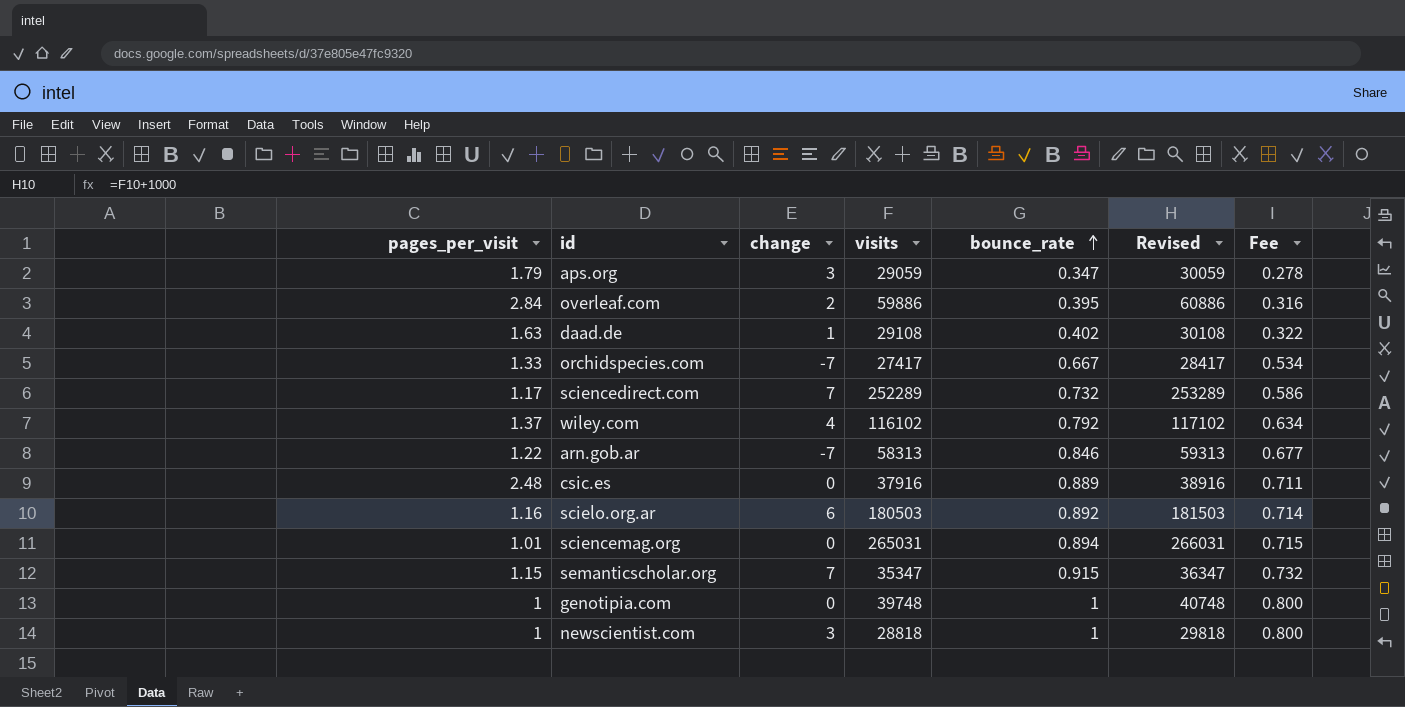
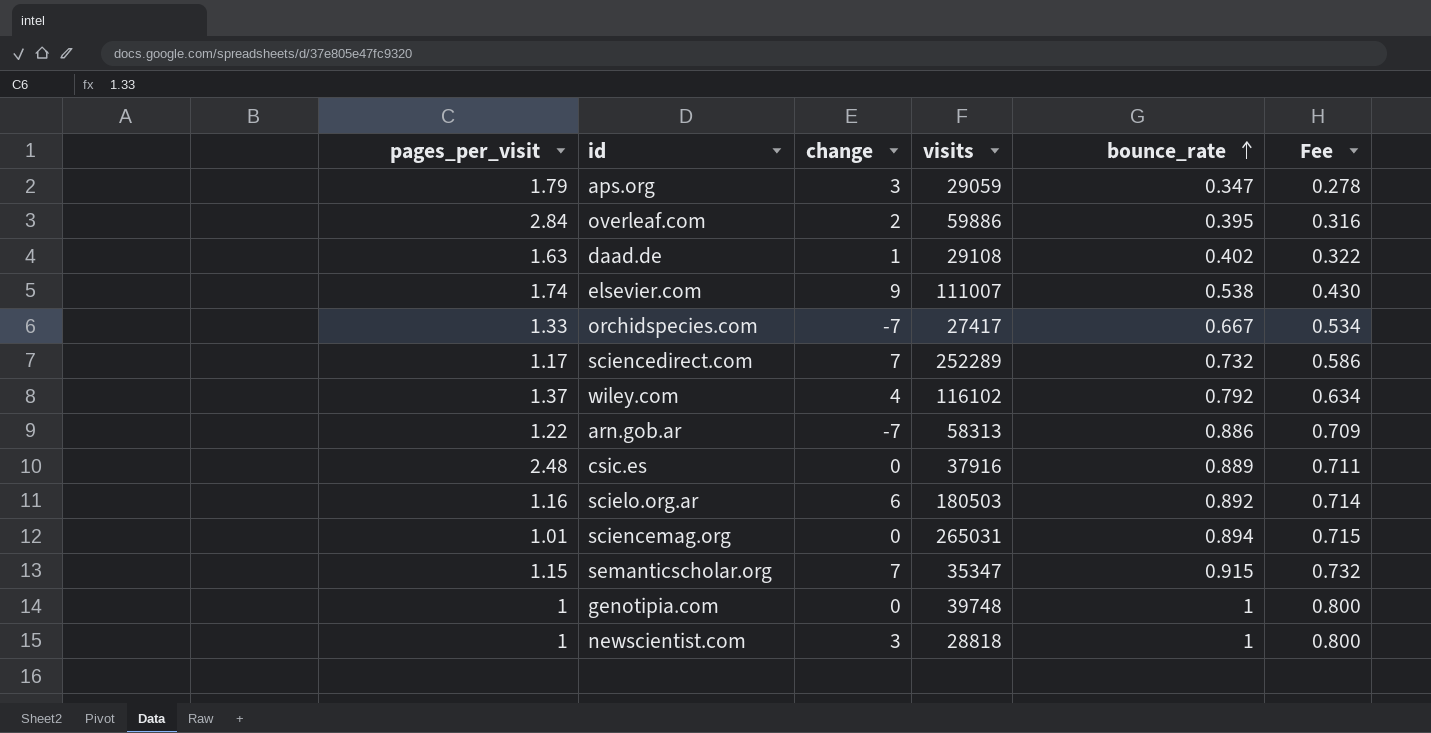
column Revised | formula: [visits] + 1000 -> none
row elsevier.com: none -> 1.74 | 9 | 111007 | 0.538 | 0.430
arn.gob.ar | bounce_rate: 0.846 -> 0.886
arn.gob.ar | Fee: 0.677 -> 0.709

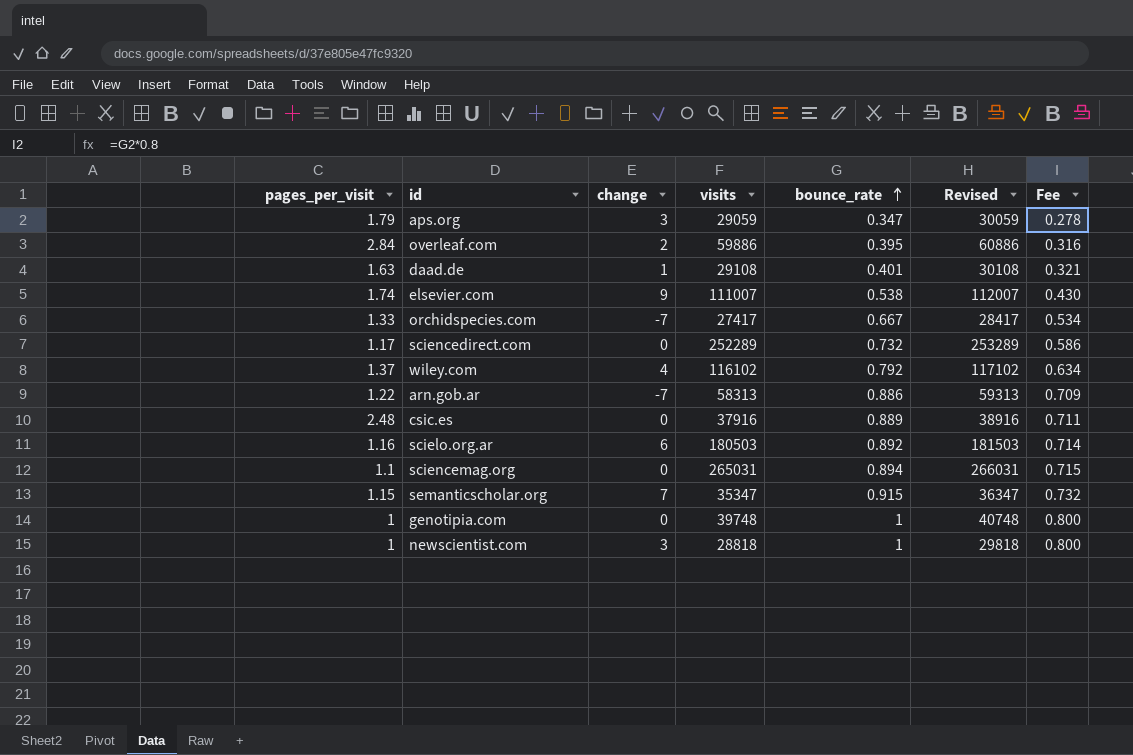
column Revised | formula: none -> [visits] + 1000
daad.de | bounce_rate: 0.402 -> 0.401
daad.de | Fee: 0.322 -> 0.321
sciencedirect.com | change: 7 -> 0
sciencemag.org | pages_per_visit: 1.01 -> 1.1

